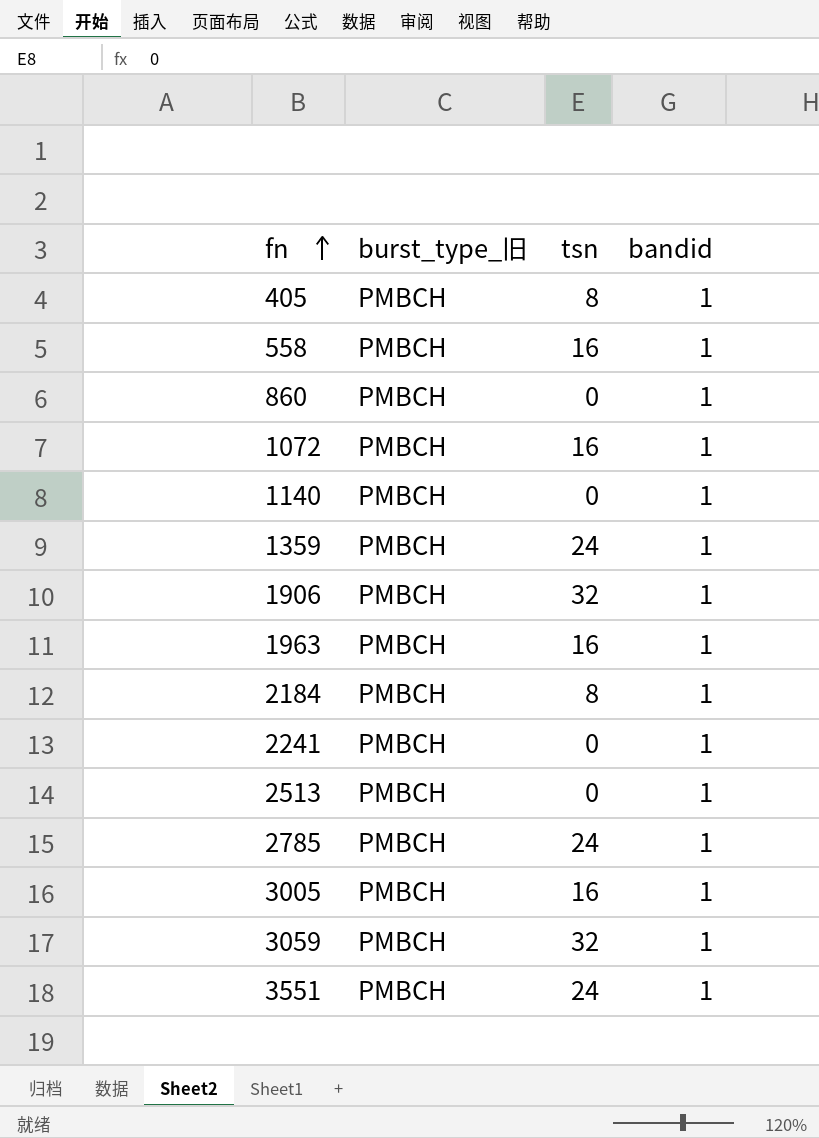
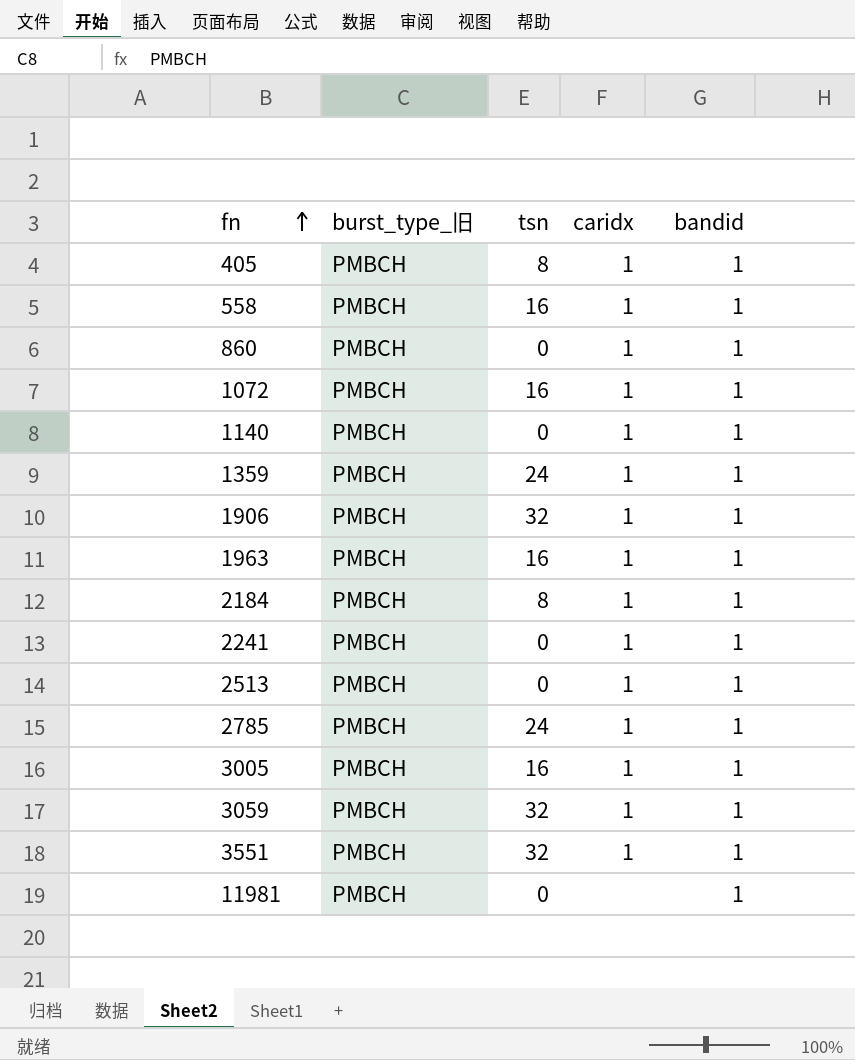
column caridx | position: none -> 4
3551 | tsn: 24 -> 32
row 11981: none -> PMBCH | 0 | none | 1

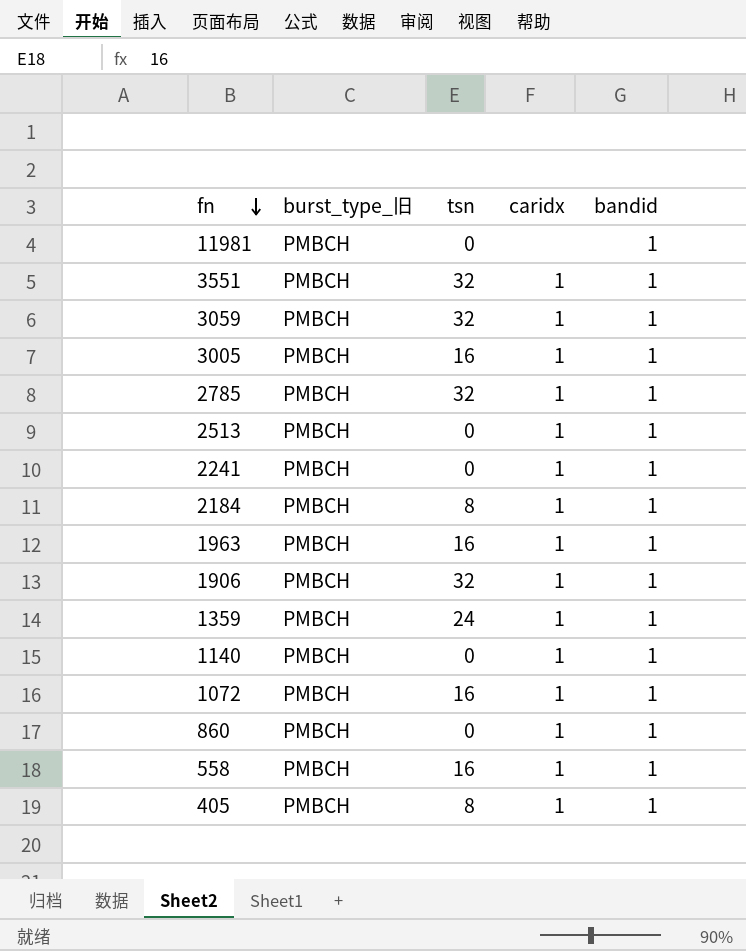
row order: fn ascending -> fn descending
2785 | tsn: 24 -> 32

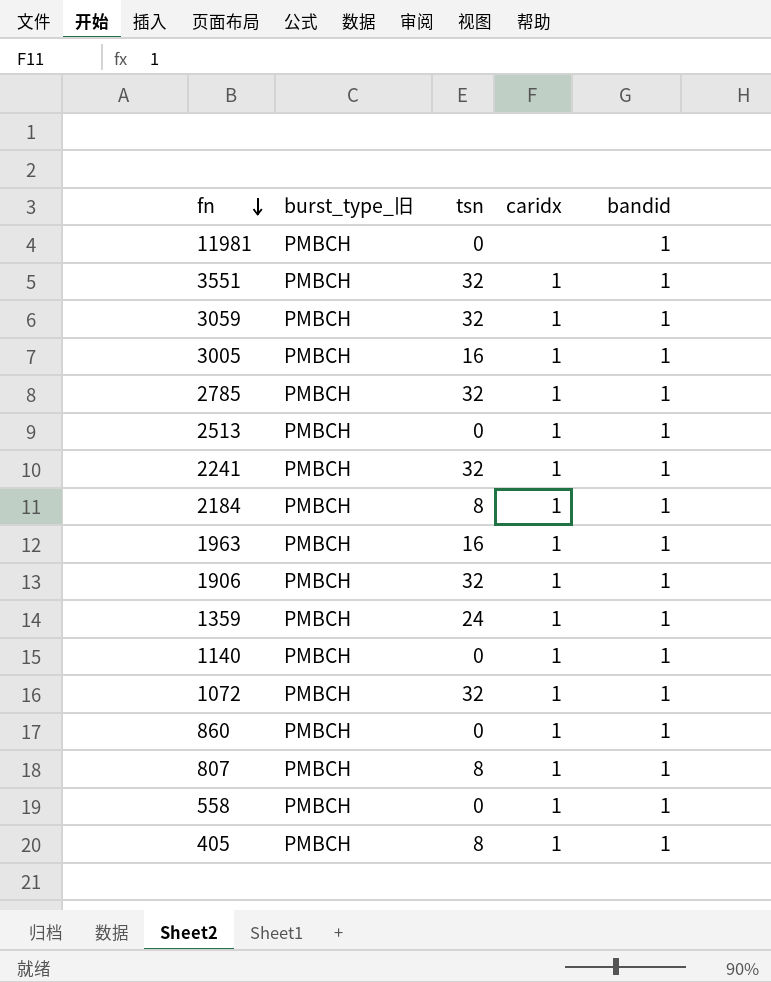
2241 | tsn: 0 -> 32
1072 | tsn: 16 -> 32
row 807: none -> PMBCH | 8 | 1 | 1
558 | tsn: 16 -> 0

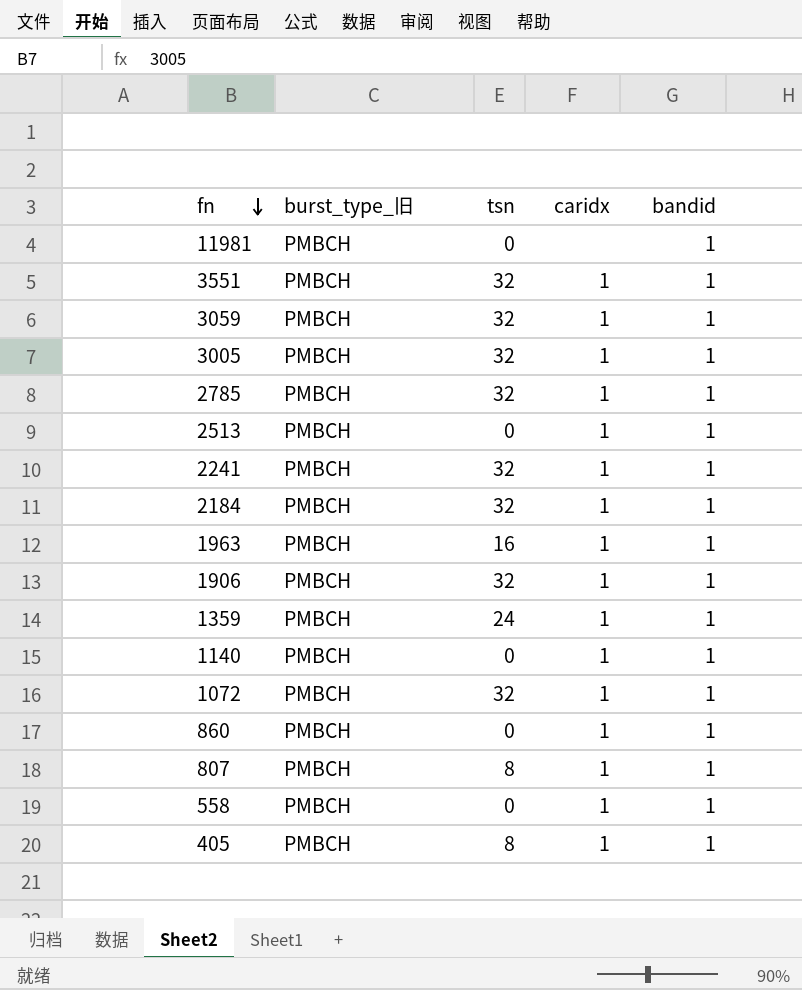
3005 | tsn: 16 -> 32
2184 | tsn: 8 -> 32

